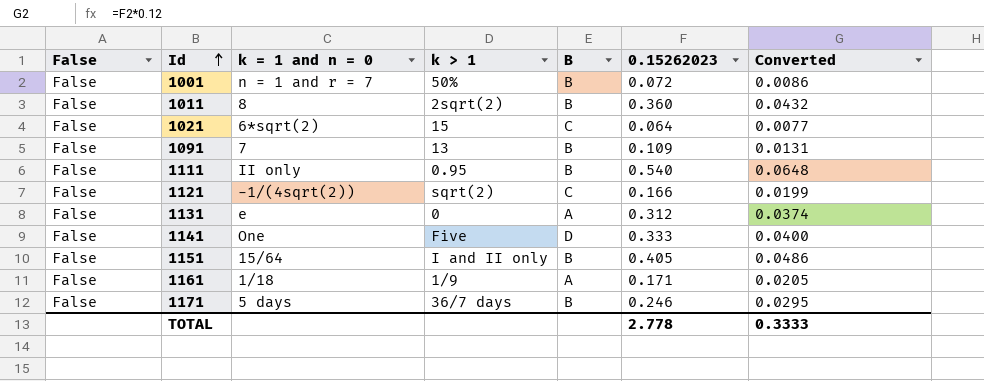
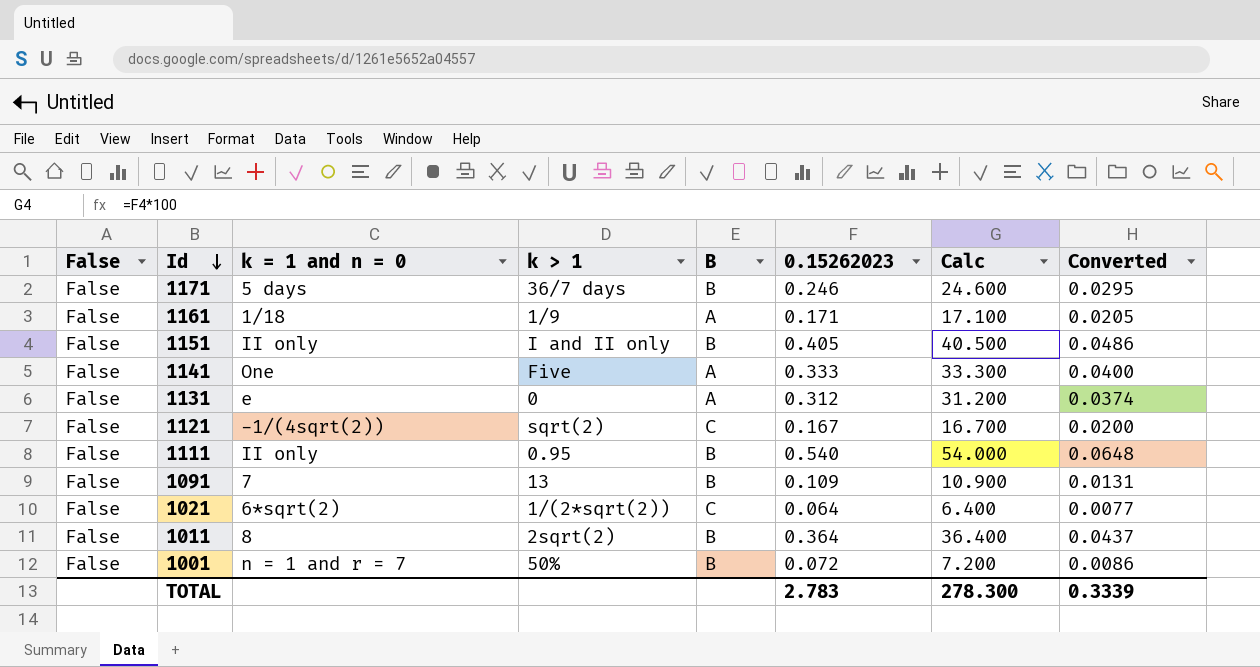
row order: Id ascending -> Id descending
column Calc | formula: none -> [0.15262023] * 100
1151 | k = 1 and n = 0: 15/64 -> II only
1141 | B: D -> A
1121 | 0.15262023: 0.166 -> 0.167
1121 | Converted: 0.0199 -> 0.0200
1021 | k > 1: 15 -> 1/(2*sqrt(2))
1011 | 0.15262023: 0.360 -> 0.364
1011 | Converted: 0.0432 -> 0.0437
TOTAL | 0.15262023: 2.778 -> 2.783
TOTAL | Converted: 0.3333 -> 0.3339

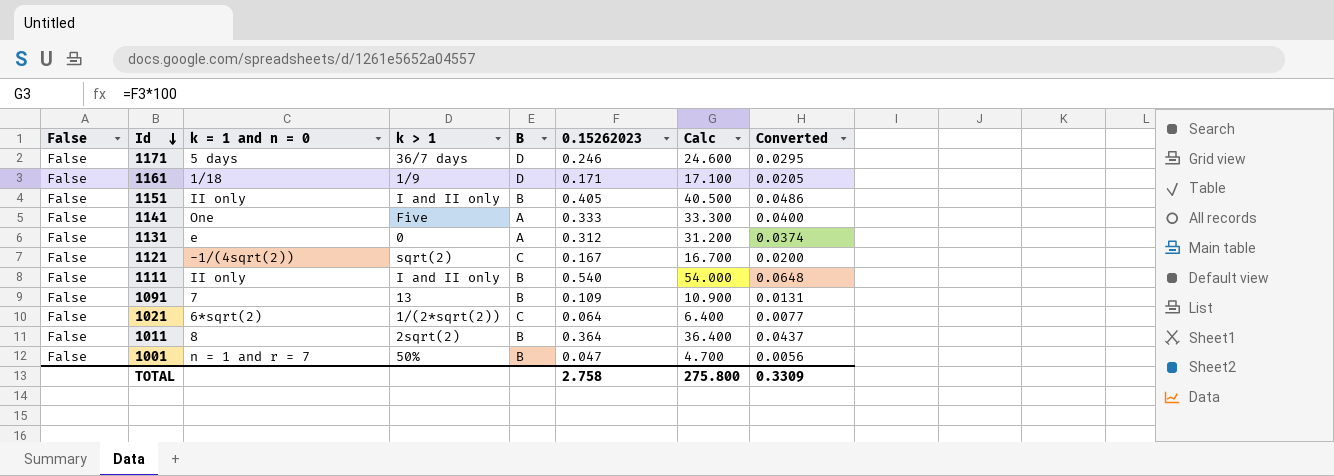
1171 | B: B -> D
1161 | B: A -> D
1111 | k > 1: 0.95 -> I and II only
1001 | 0.15262023: 0.072 -> 0.047
1001 | Calc: 7.200 -> 4.700
1001 | Converted: 0.0086 -> 0.0056
TOTAL | 0.15262023: 2.783 -> 2.758
TOTAL | Calc: 278.300 -> 275.800
TOTAL | Converted: 0.3339 -> 0.3309

